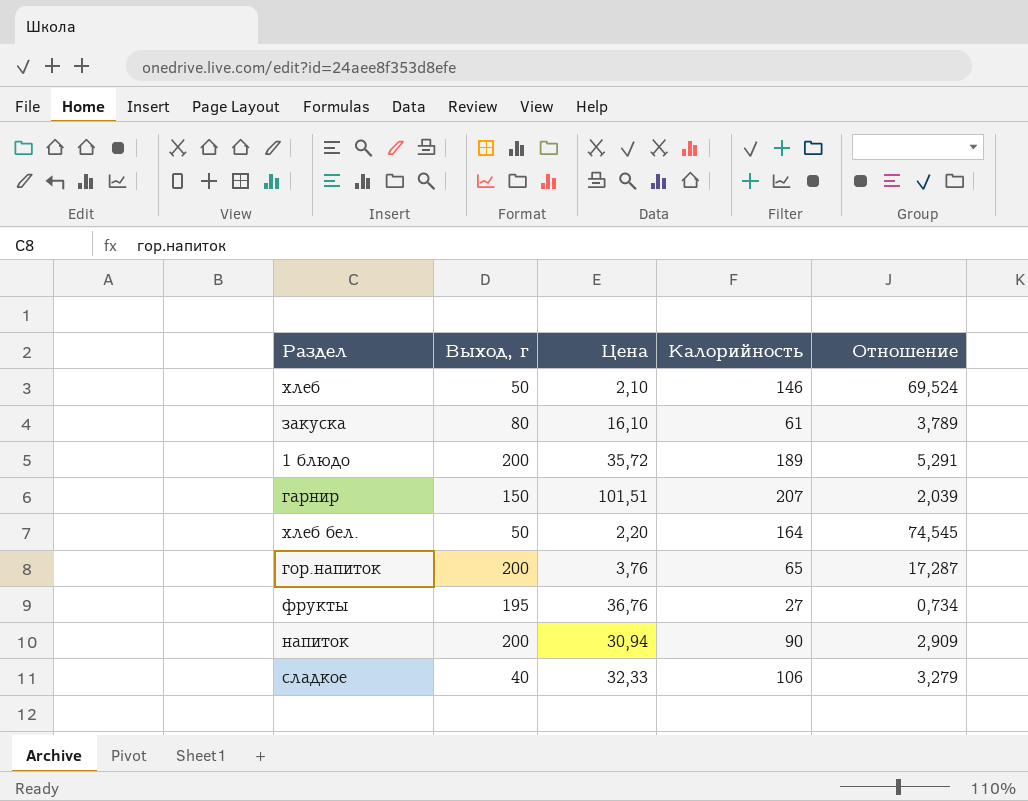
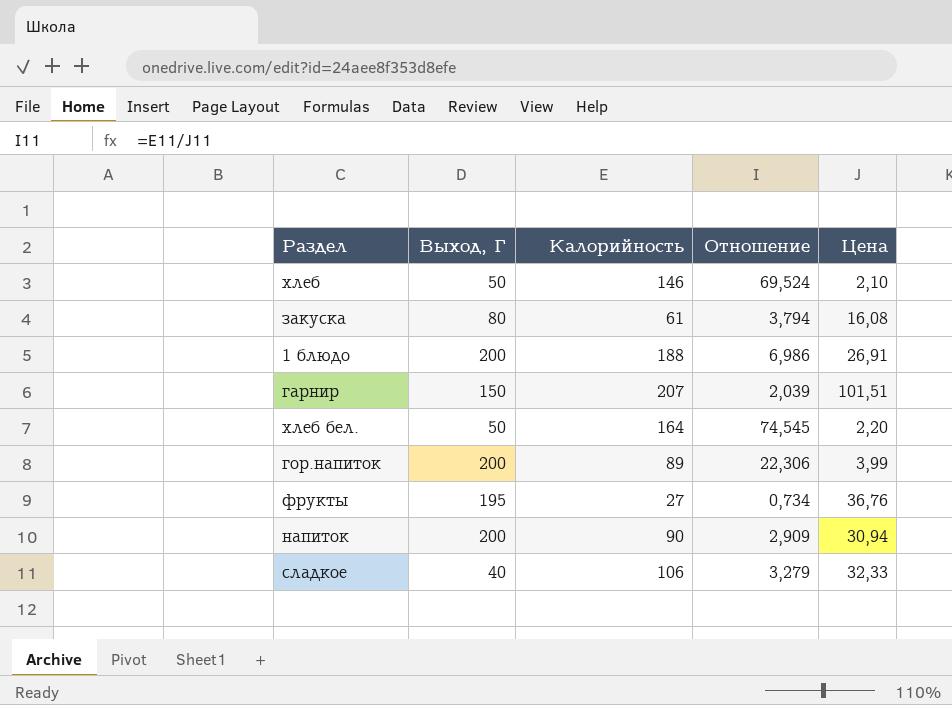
column name: Выход, г -> Выход, Г
column Цена | position: 3 -> 5
закуска | Отношение: 3,789 -> 3,794
закуска | Цена: 16,10 -> 16,08
1 блюдо | Калорийность: 189 -> 188
1 блюдо | Отношение: 5,291 -> 6,986
1 блюдо | Цена: 35,72 -> 26,91
гор.напиток | Калорийность: 65 -> 89
гор.напиток | Отношение: 17,287 -> 22,306
гор.напиток | Цена: 3,76 -> 3,99

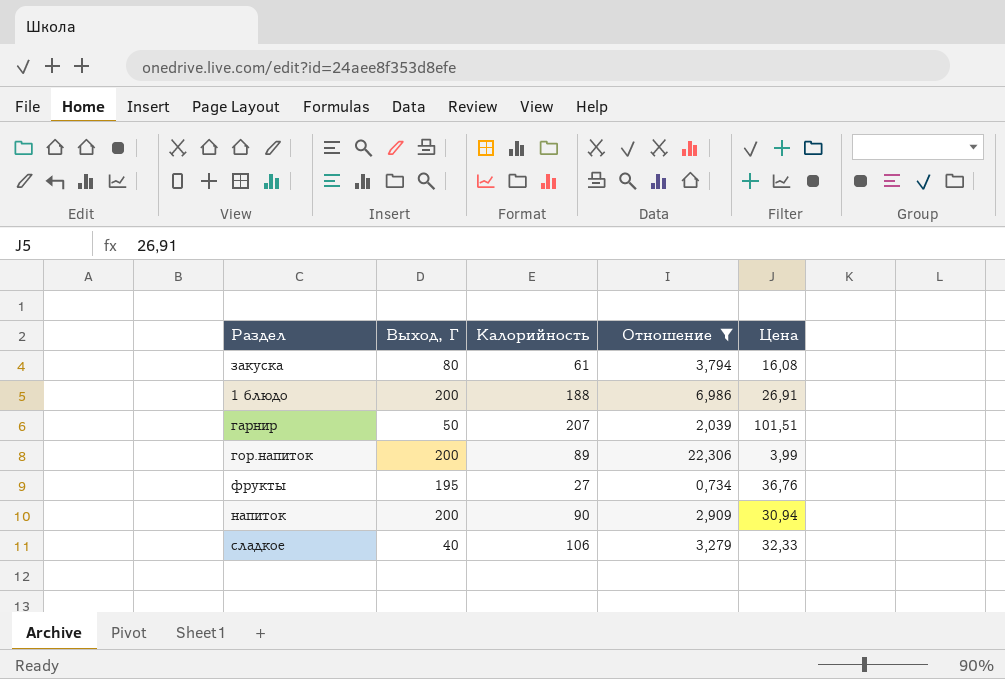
filter: none -> Отношение <= 22,306
гарнир | Выход, Г: 150 -> 50

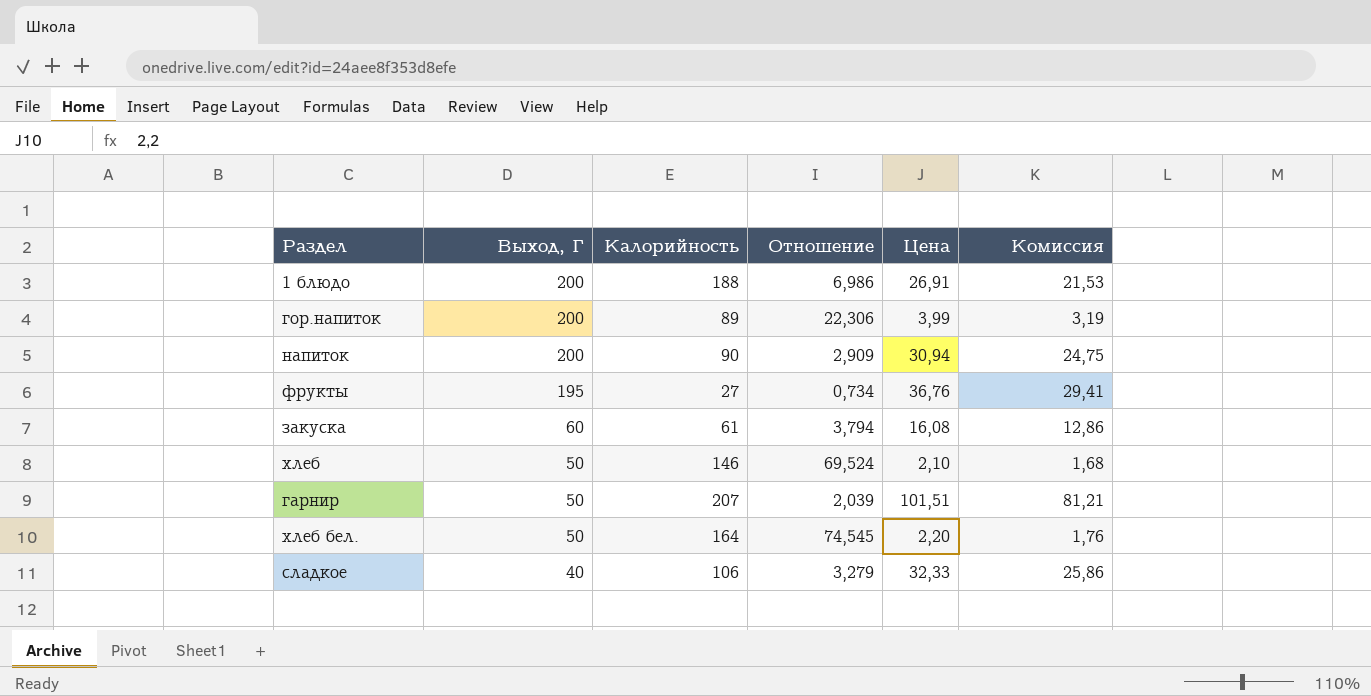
filter: Отношение <= 22,306 -> none
row order: none -> Выход, Г descending
column Комиссия | formula: none -> [Цена] * 0,8
закуска | Выход, Г: 80 -> 60

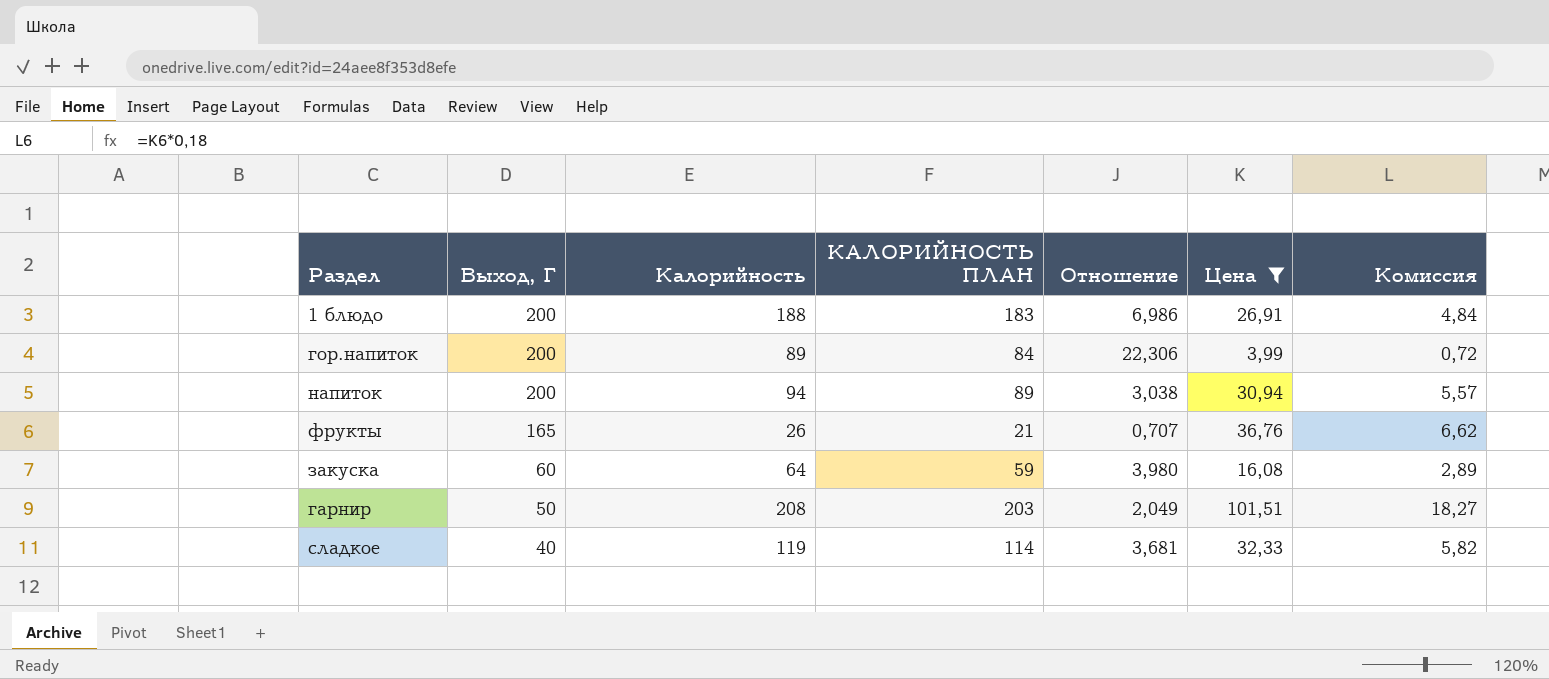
filter: none -> Цена >= 3,99
column КАЛОРИЙНОСТЬ ПЛАН | formula: none -> [Калорийность] - 5
column Комиссия | formula: [Цена] * 0,8 -> [Цена] * 0,18
напиток | Калорийность: 90 -> 94
напиток | Отношение: 2,909 -> 3,038
фрукты | Выход, Г: 195 -> 165
фрукты | Калорийность: 27 -> 26
фрукты | Отношение: 0,734 -> 0,707
закуска | Калорийность: 61 -> 64
закуска | Отношение: 3,794 -> 3,980
гарнир | Калорийность: 207 -> 208
гарнир | Отношение: 2,039 -> 2,049
сладкое | Калорийность: 106 -> 119
сладкое | Отношение: 3,279 -> 3,681

